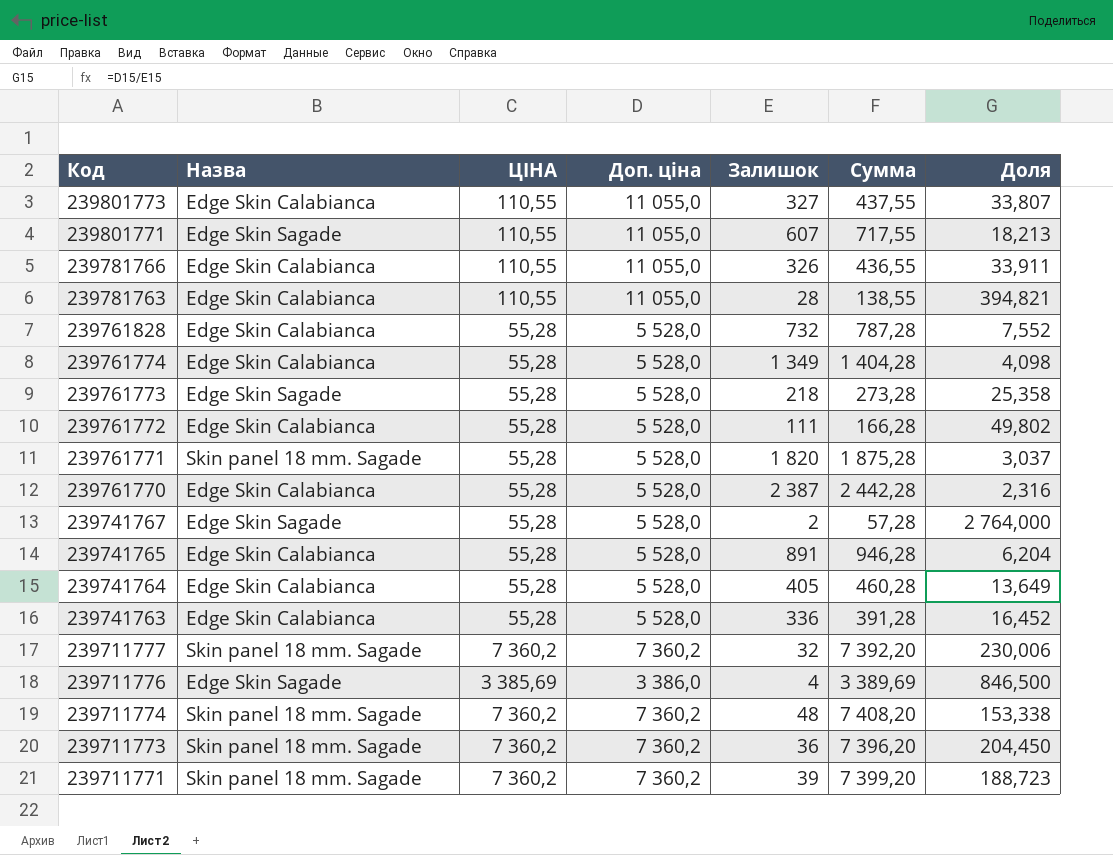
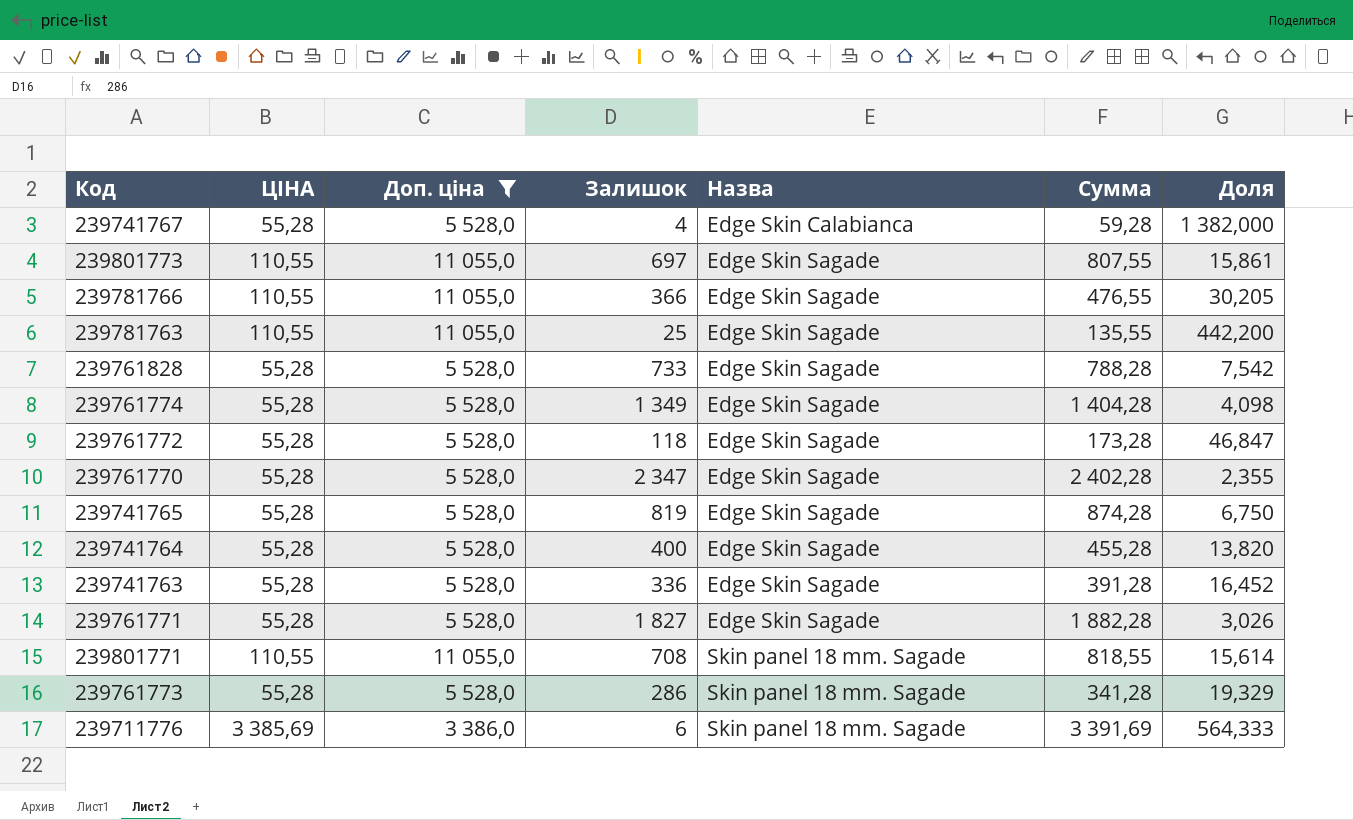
filter: none -> Доп. ціна != 7 360,2
row order: Код descending -> Назва ascending
column Назва | position: 2 -> 5
239741767 | Залишок: 2 -> 4
239741767 | Назва: Edge Skin Sagade -> Edge Skin Calabianca
239741767 | Сумма: 57,28 -> 59,28
239741767 | Доля: 2 764,000 -> 1 382,000
239801773 | Залишок: 327 -> 697
239801773 | Назва: Edge Skin Calabianca -> Edge Skin Sagade
239801773 | Сумма: 437,55 -> 807,55
239801773 | Доля: 33,807 -> 15,861
239781766 | Залишок: 326 -> 366
239781766 | Назва: Edge Skin Calabianca -> Edge Skin Sagade
239781766 | Сумма: 436,55 -> 476,55
239781766 | Доля: 33,911 -> 30,205
239781763 | Залишок: 28 -> 25
239781763 | Назва: Edge Skin Calabianca -> Edge Skin Sagade
239781763 | Сумма: 138,55 -> 135,55
239781763 | Доля: 394,821 -> 442,200
239761828 | Залишок: 732 -> 733
239761828 | Назва: Edge Skin Calabianca -> Edge Skin Sagade
239761828 | Сумма: 787,28 -> 788,28
239761828 | Доля: 7,552 -> 7,542
239761774 | Назва: Edge Skin Calabianca -> Edge Skin Sagade
239761772 | Залишок: 111 -> 118
239761772 | Назва: Edge Skin Calabianca -> Edge Skin Sagade
239761772 | Сумма: 166,28 -> 173,28
239761772 | Доля: 49,802 -> 46,847
239761770 | Залишок: 2 387 -> 2 347
239761770 | Назва: Edge Skin Calabianca -> Edge Skin Sagade
239761770 | Сумма: 2 442,28 -> 2 402,28
239761770 | Доля: 2,316 -> 2,355
239741765 | Залишок: 891 -> 819
239741765 | Назва: Edge Skin Calabianca -> Edge Skin Sagade
239741765 | Сумма: 946,28 -> 874,28
239741765 | Доля: 6,204 -> 6,750
239741764 | Залишок: 405 -> 400
239741764 | Назва: Edge Skin Calabianca -> Edge Skin Sagade
239741764 | Сумма: 460,28 -> 455,28
239741764 | Доля: 13,649 -> 13,820
239741763 | Назва: Edge Skin Calabianca -> Edge Skin Sagade
239761771 | Залишок: 1 820 -> 1 827
239761771 | Назва: Skin panel 18 mm. Sagade -> Edge Skin Sagade
239761771 | Сумма: 1 875,28 -> 1 882,28
239761771 | Доля: 3,037 -> 3,026
239801771 | Залишок: 607 -> 708
239801771 | Назва: Edge Skin Sagade -> Skin panel 18 mm. Sagade
239801771 | Сумма: 717,55 -> 818,55
239801771 | Доля: 18,213 -> 15,614
239761773 | Залишок: 218 -> 286
239761773 | Назва: Edge Skin Sagade -> Skin panel 18 mm. Sagade
239761773 | Сумма: 273,28 -> 341,28
239761773 | Доля: 25,358 -> 19,329
239711776 | Залишок: 4 -> 6
239711776 | Назва: Edge Skin Sagade -> Skin panel 18 mm. Sagade
239711776 | Сумма: 3 389,69 -> 3 391,69
239711776 | Доля: 846,500 -> 564,333

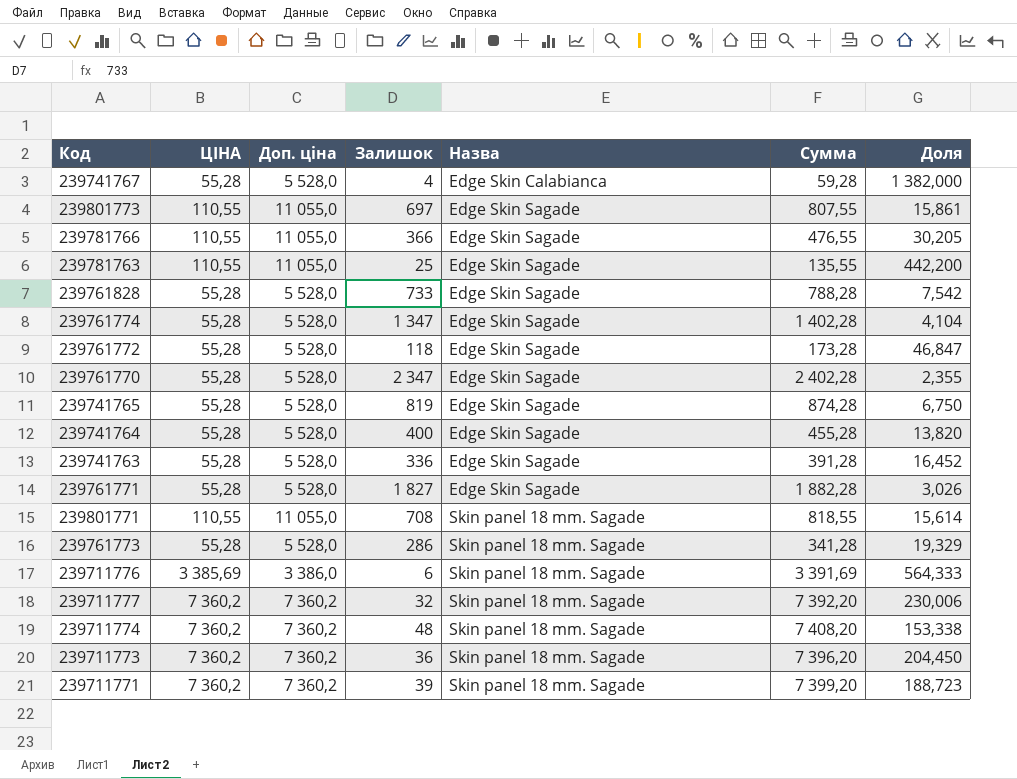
filter: Доп. ціна != 7 360,2 -> none
239761774 | Залишок: 1 349 -> 1 347
239761774 | Сумма: 1 404,28 -> 1 402,28
239761774 | Доля: 4,098 -> 4,104

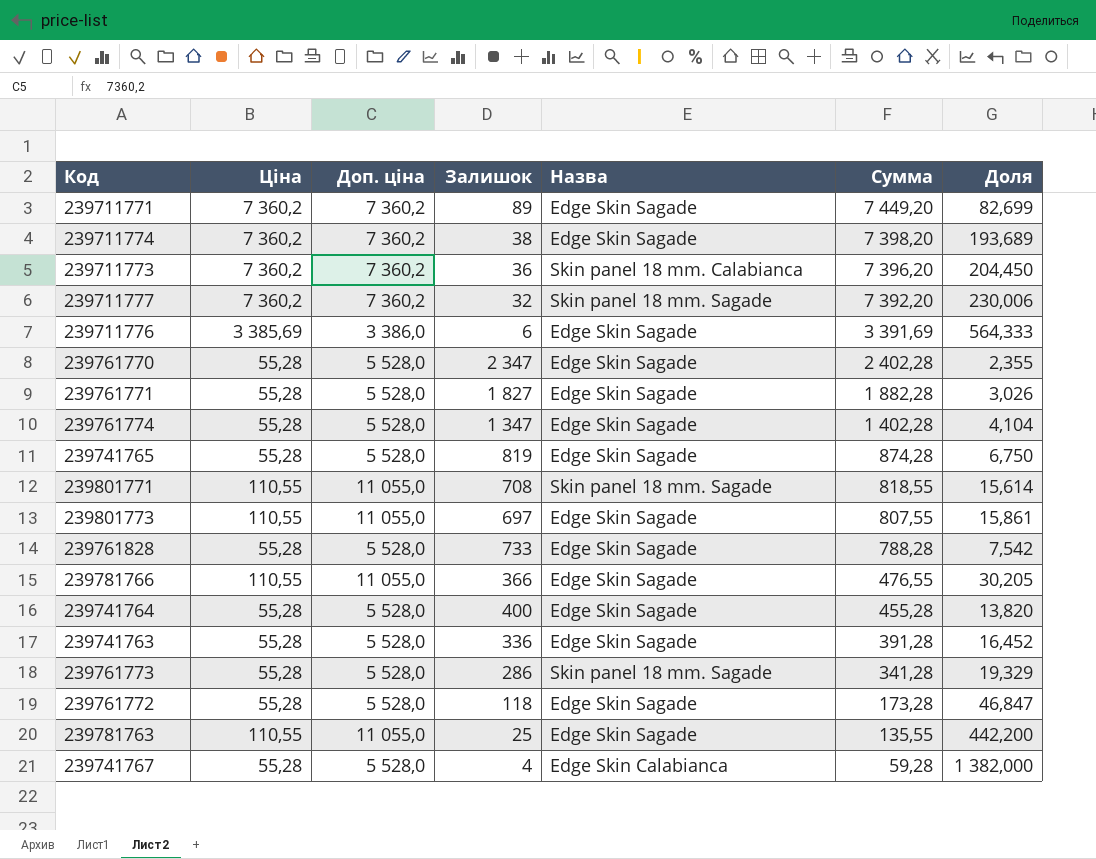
row order: Назва ascending -> Сумма descending
column name: ЦІНА -> Ціна
239711771 | Залишок: 39 -> 89
239711771 | Назва: Skin panel 18 mm. Sagade -> Edge Skin Sagade
239711771 | Сумма: 7 399,20 -> 7 449,20
239711771 | Доля: 188,723 -> 82,699
239711774 | Залишок: 48 -> 38
239711774 | Назва: Skin panel 18 mm. Sagade -> Edge Skin Sagade
239711774 | Сумма: 7 408,20 -> 7 398,20
239711774 | Доля: 153,338 -> 193,689
239711773 | Назва: Skin panel 18 mm. Sagade -> Skin panel 18 mm. Calabianca
239711776 | Назва: Skin panel 18 mm. Sagade -> Edge Skin Sagade

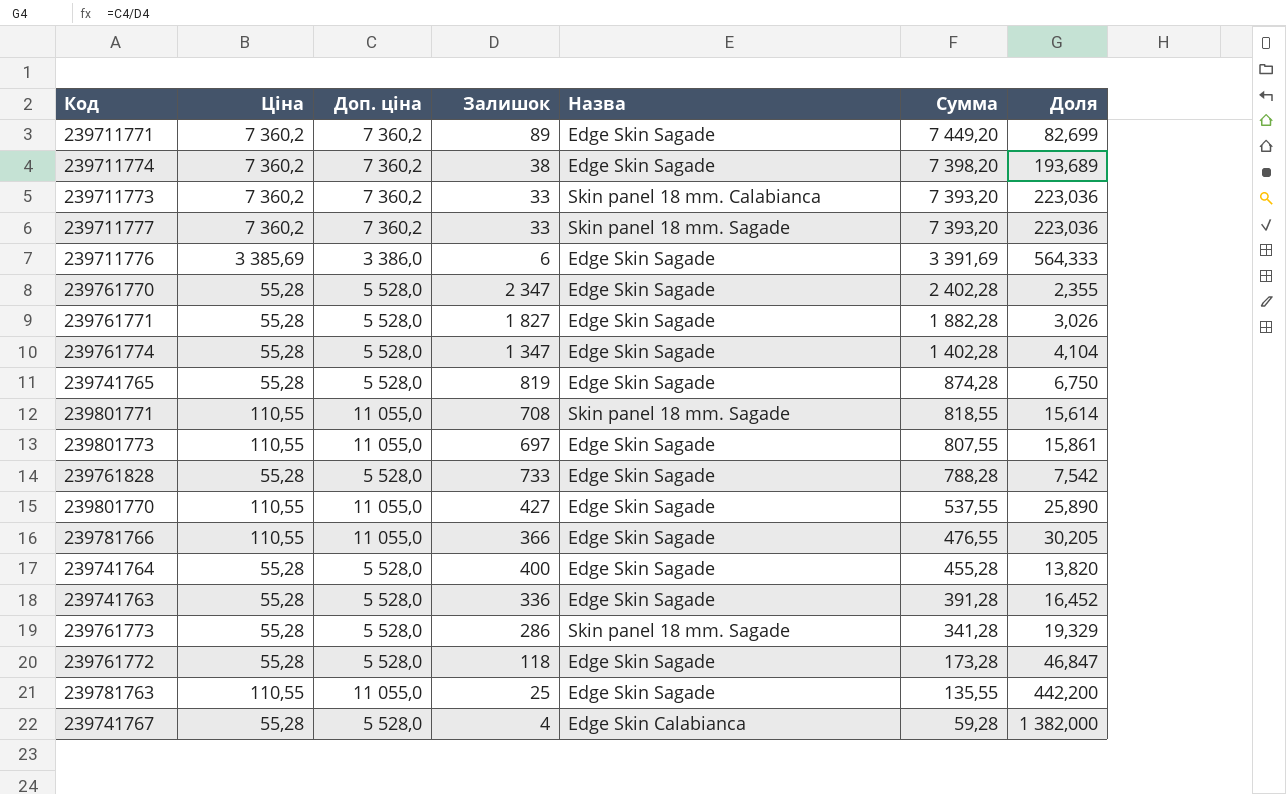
239711773 | Залишок: 36 -> 33
239711773 | Сумма: 7 396,20 -> 7 393,20
239711773 | Доля: 204,450 -> 223,036
239711777 | Залишок: 32 -> 33
239711777 | Сумма: 7 392,20 -> 7 393,20
239711777 | Доля: 230,006 -> 223,036
row 239801770: none -> 110,55 | 11 055,0 | 427 | Edge Skin Sagade | 537,55 | 25,890

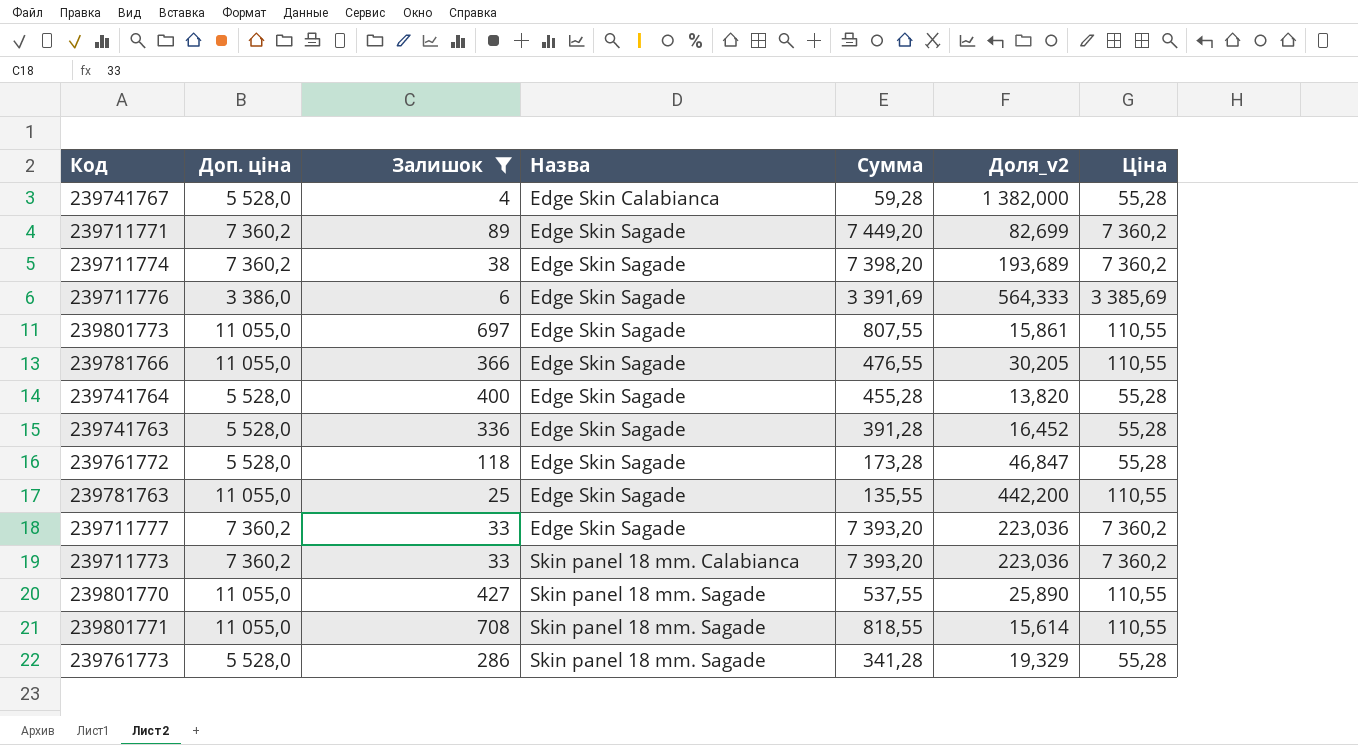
filter: none -> Залишок <= 708
row order: Сумма descending -> Назва ascending
column name: Доля -> Доля_v2
column Ціна | position: 2 -> 7
239711777 | Назва: Skin panel 18 mm. Sagade -> Edge Skin Sagade
239801770 | Назва: Edge Skin Sagade -> Skin panel 18 mm. Sagade

